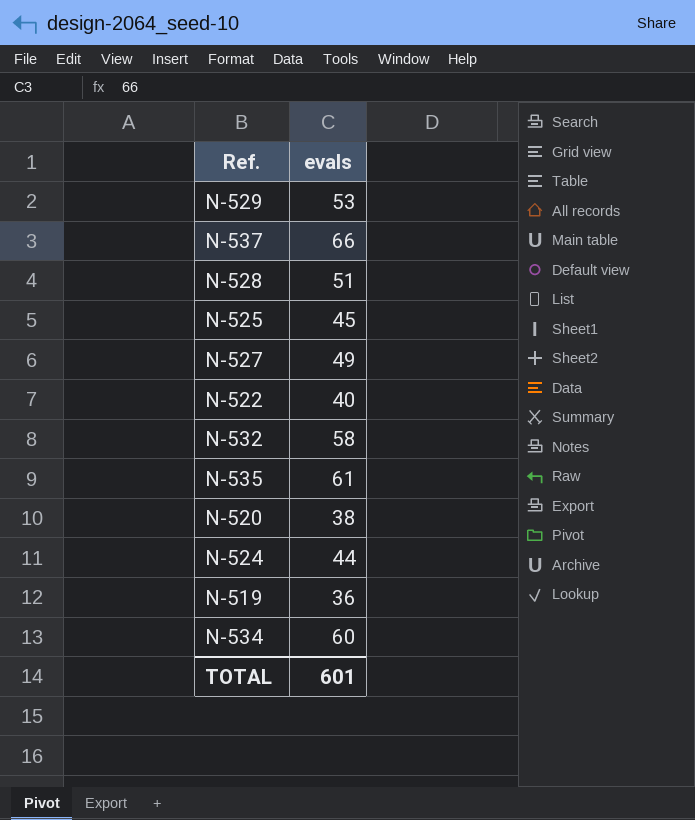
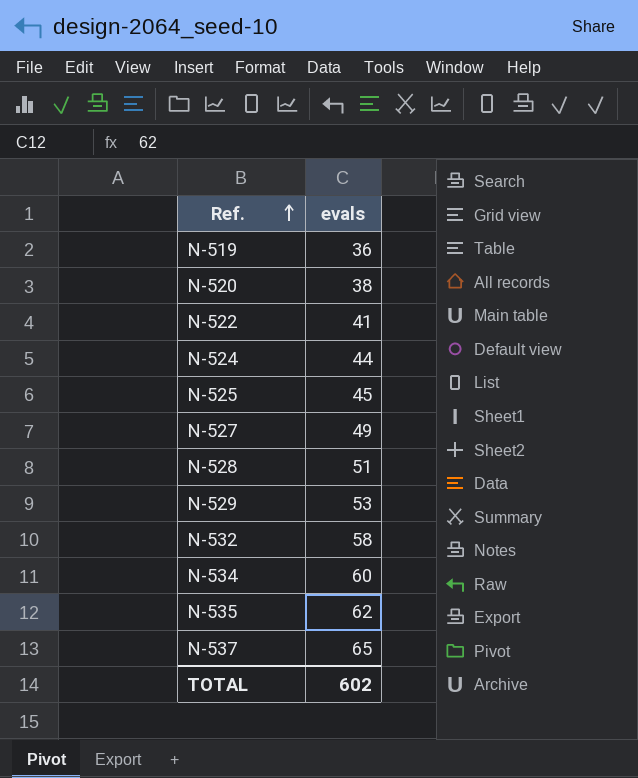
row order: none -> Ref. ascending
N-522 | evals: 40 -> 41
N-535 | evals: 61 -> 62
N-537 | evals: 66 -> 65
TOTAL | evals: 601 -> 602

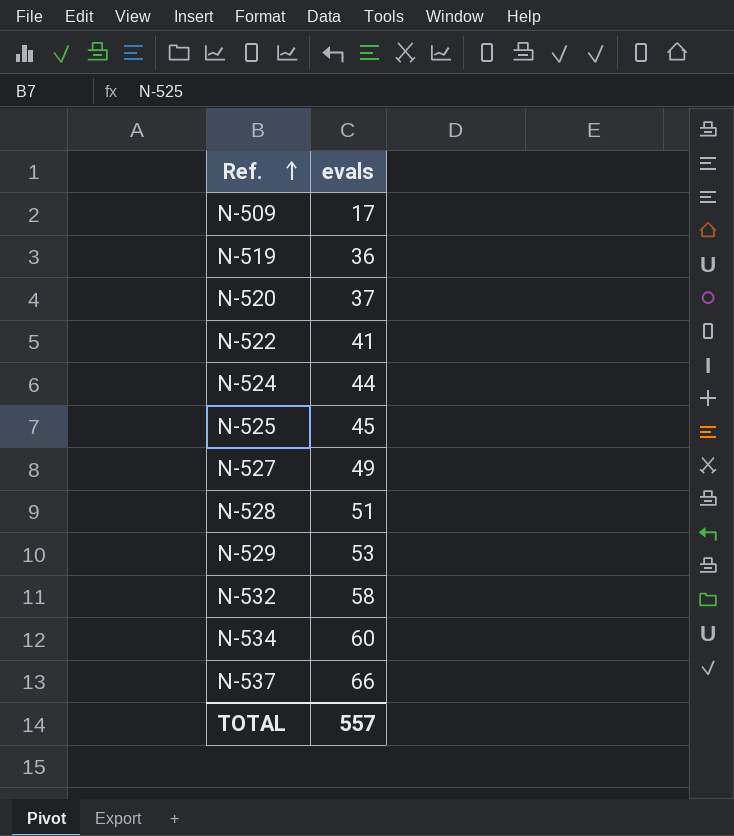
row N-535: 62 -> none
row N-509: none -> 17
N-520 | evals: 38 -> 37
N-537 | evals: 65 -> 66
TOTAL | evals: 602 -> 557

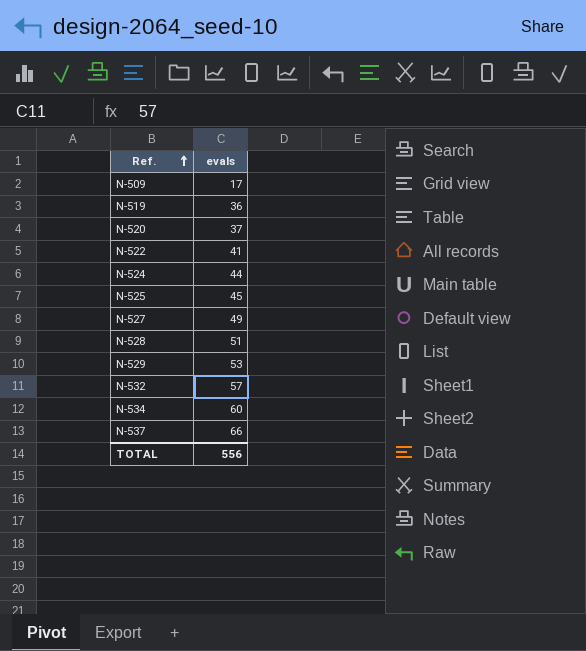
N-532 | evals: 58 -> 57
TOTAL | evals: 557 -> 556

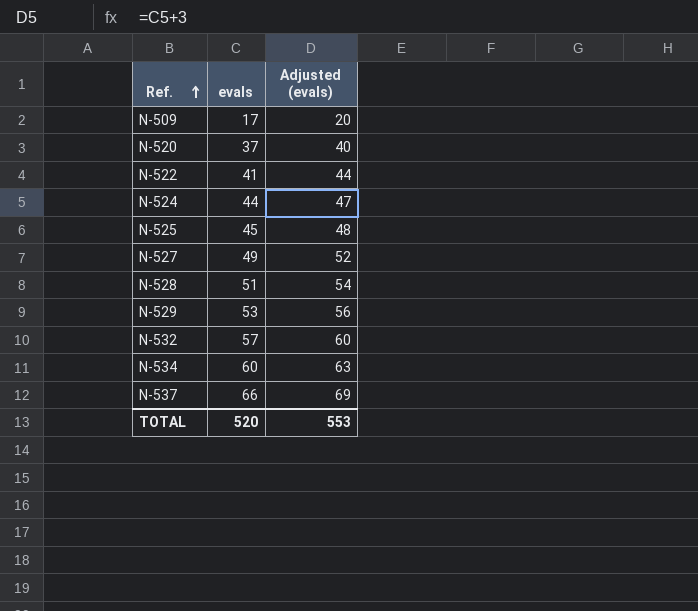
column Adjusted (evals) | formula: none -> [evals] + 3
row N-519: 36 -> none
TOTAL | evals: 556 -> 520

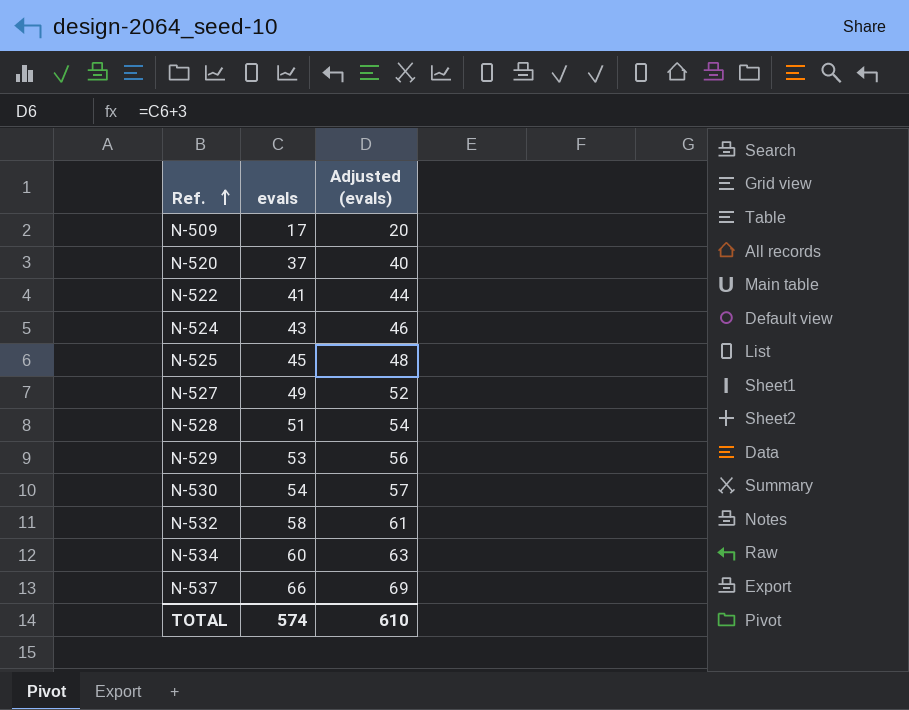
N-524 | evals: 44 -> 43
N-524 | Adjusted (evals): 47 -> 46
row N-530: none -> 54 | 57
N-532 | evals: 57 -> 58
N-532 | Adjusted (evals): 60 -> 61
TOTAL | evals: 520 -> 574
TOTAL | Adjusted (evals): 553 -> 610

